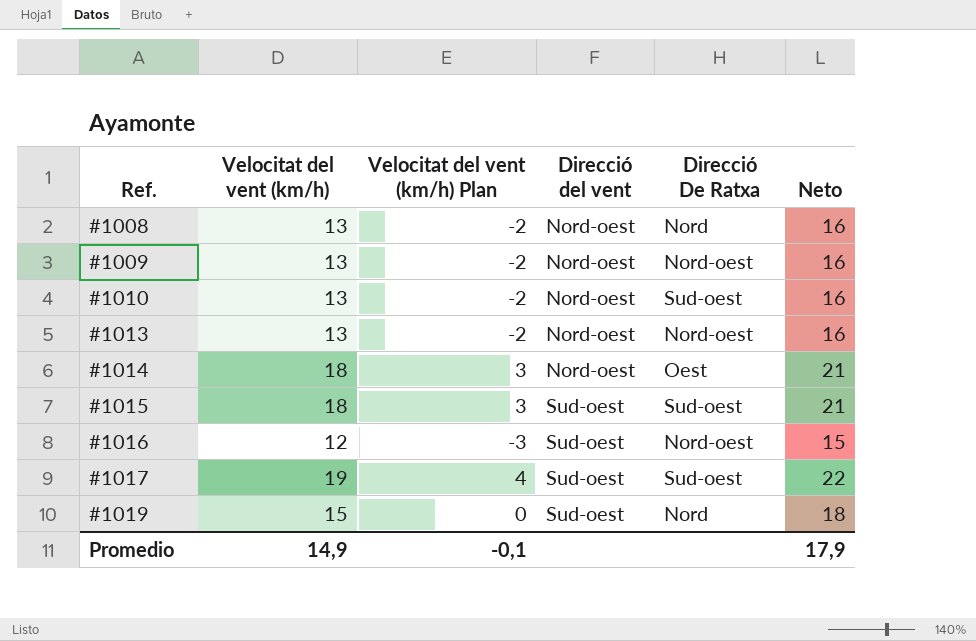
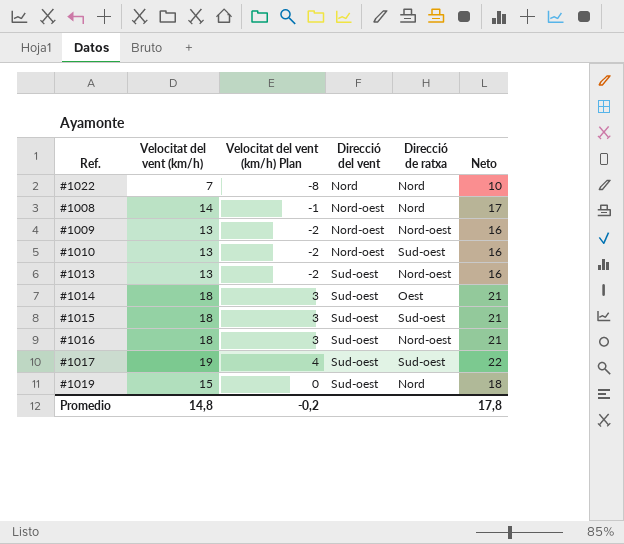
column name: Direcció De Ratxa -> Direcció de ratxa
row #1022: none -> 7 | -8 | Nord | Nord | 10
#1008 | Velocitat del vent (km/h): 13 -> 14
#1008 | Velocitat del vent (km/h) Plan: -2 -> -1
#1008 | Neto: 16 -> 17
#1013 | Direcció del vent: Nord-oest -> Sud-oest
#1014 | Direcció del vent: Nord-oest -> Sud-oest
#1016 | Velocitat del vent (km/h): 12 -> 18
#1016 | Velocitat del vent (km/h) Plan: -3 -> 3
#1016 | Neto: 15 -> 21
Promedio | Velocitat del vent (km/h): 14,9 -> 14,8
Promedio | Velocitat del vent (km/h) Plan: -0,1 -> -0,2
Promedio | Neto: 17,9 -> 17,8

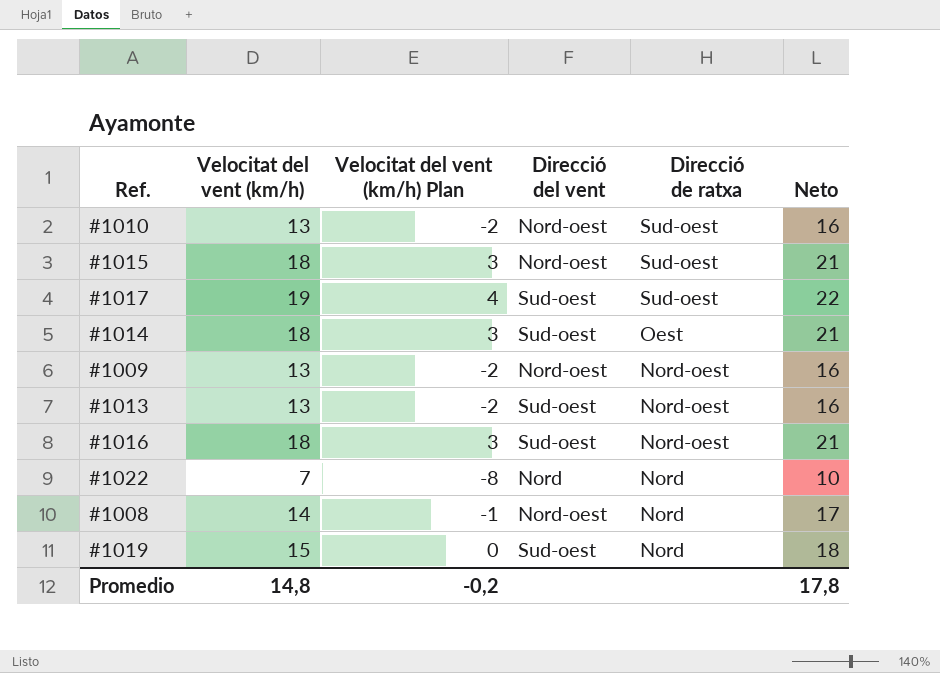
row order: Direcció del vent ascending -> Direcció de ratxa descending
#1015 | Direcció del vent: Sud-oest -> Nord-oest

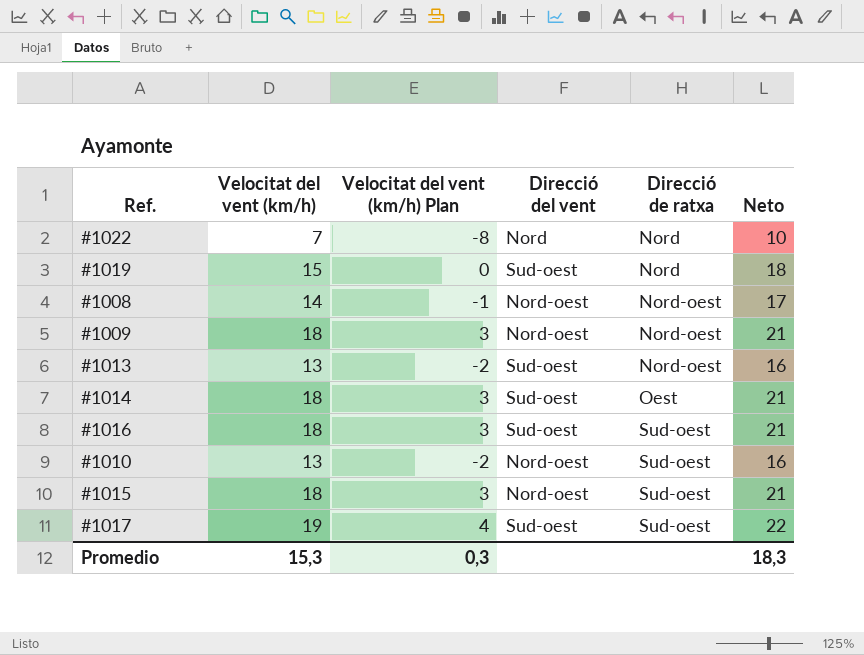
row order: Direcció de ratxa descending -> Direcció de ratxa ascending
#1008 | Direcció de ratxa: Nord -> Nord-oest
#1009 | Velocitat del vent (km/h): 13 -> 18
#1009 | Velocitat del vent (km/h) Plan: -2 -> 3
#1009 | Neto: 16 -> 21
#1016 | Direcció de ratxa: Nord-oest -> Sud-oest
Promedio | Velocitat del vent (km/h): 14,8 -> 15,3
Promedio | Velocitat del vent (km/h) Plan: -0,2 -> 0,3
Promedio | Neto: 17,8 -> 18,3

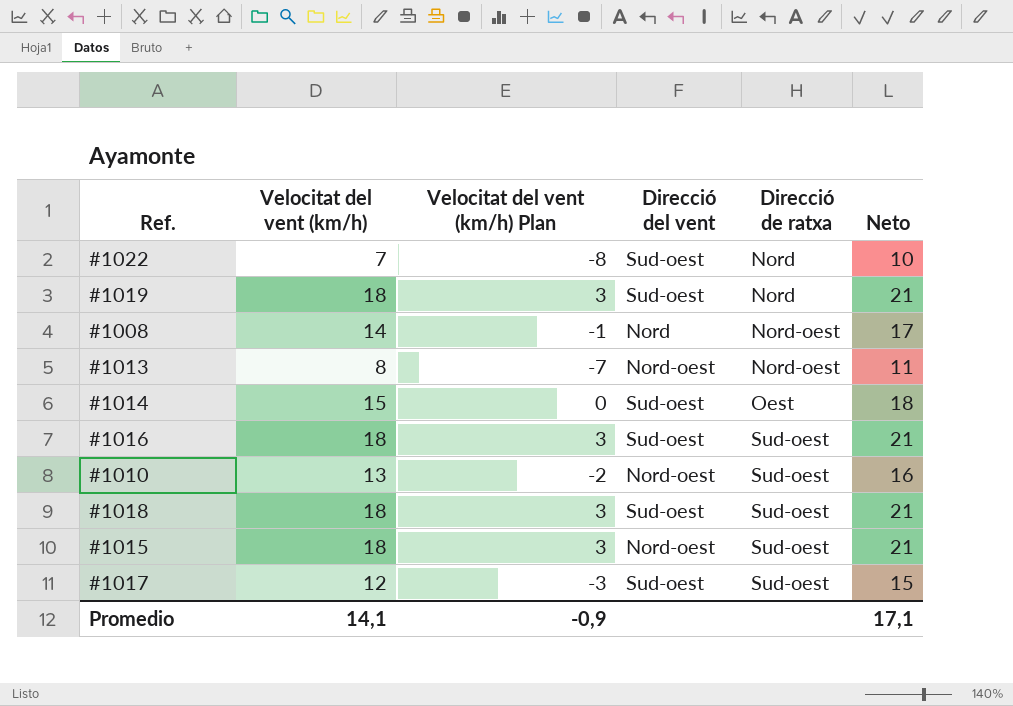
row #1009: 18 | 3 | Nord-oest | Nord-oest | 21 -> none
#1022 | Direcció del vent: Nord -> Sud-oest
#1019 | Velocitat del vent (km/h): 15 -> 18
#1019 | Velocitat del vent (km/h) Plan: 0 -> 3
#1019 | Neto: 18 -> 21
#1008 | Direcció del vent: Nord-oest -> Nord
#1013 | Velocitat del vent (km/h): 13 -> 8
#1013 | Velocitat del vent (km/h) Plan: -2 -> -7
#1013 | Direcció del vent: Sud-oest -> Nord-oest
#1013 | Neto: 16 -> 11
#1014 | Velocitat del vent (km/h): 18 -> 15
#1014 | Velocitat del vent (km/h) Plan: 3 -> 0
#1014 | Neto: 21 -> 18
row #1018: none -> 18 | 3 | Sud-oest | Sud-oest | 21
#1017 | Velocitat del vent (km/h): 19 -> 12
#1017 | Velocitat del vent (km/h) Plan: 4 -> -3
#1017 | Neto: 22 -> 15
Promedio | Velocitat del vent (km/h): 15,3 -> 14,1
Promedio | Velocitat del vent (km/h) Plan: 0,3 -> -0,9
Promedio | Neto: 18,3 -> 17,1

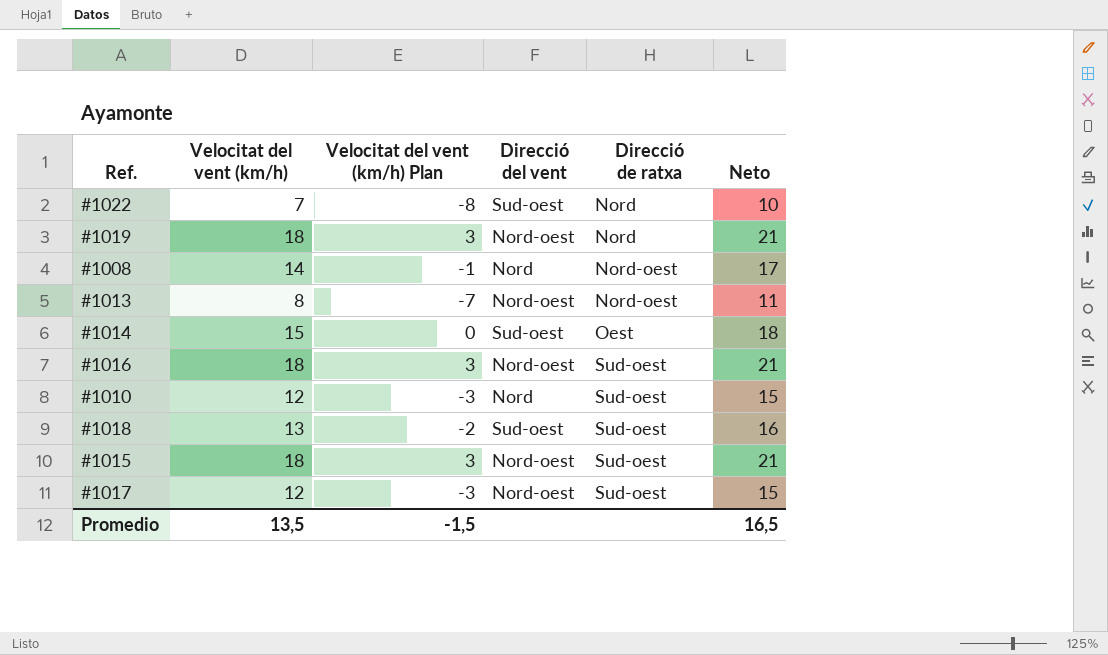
#1019 | Direcció del vent: Sud-oest -> Nord-oest
#1016 | Direcció del vent: Sud-oest -> Nord-oest
#1010 | Velocitat del vent (km/h): 13 -> 12
#1010 | Velocitat del vent (km/h) Plan: -2 -> -3
#1010 | Direcció del vent: Nord-oest -> Nord
#1010 | Neto: 16 -> 15
#1018 | Velocitat del vent (km/h): 18 -> 13
#1018 | Velocitat del vent (km/h) Plan: 3 -> -2
#1018 | Neto: 21 -> 16
#1017 | Direcció del vent: Sud-oest -> Nord-oest
Promedio | Velocitat del vent (km/h): 14,1 -> 13,5
Promedio | Velocitat del vent (km/h) Plan: -0,9 -> -1,5
Promedio | Neto: 17,1 -> 16,5

